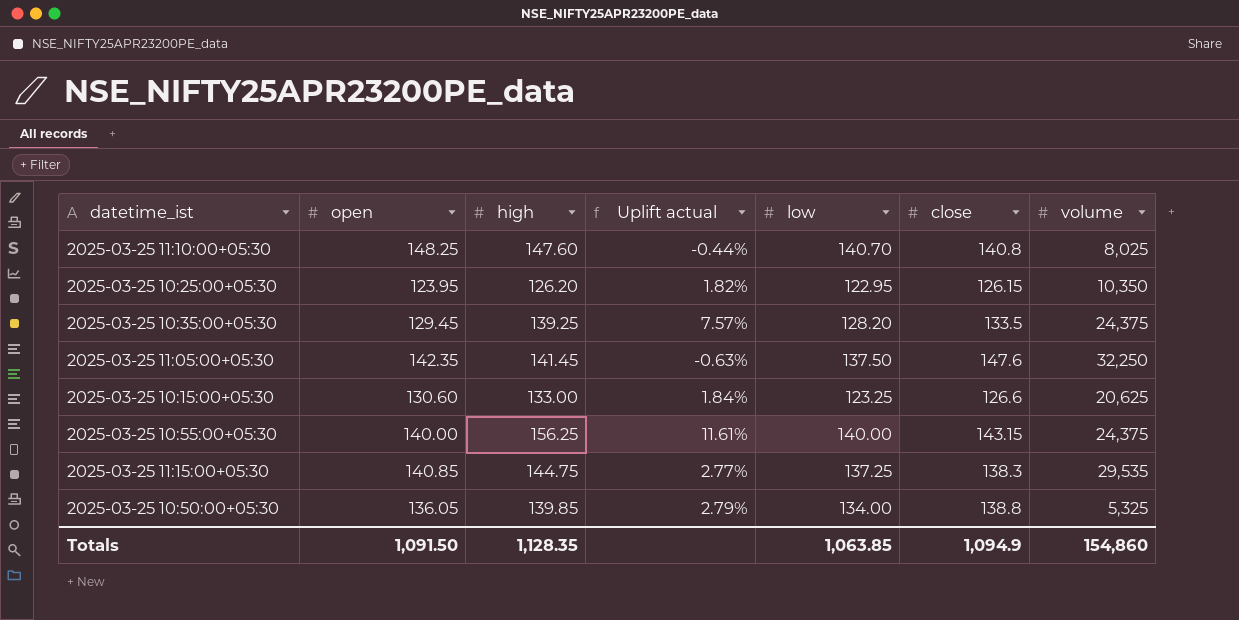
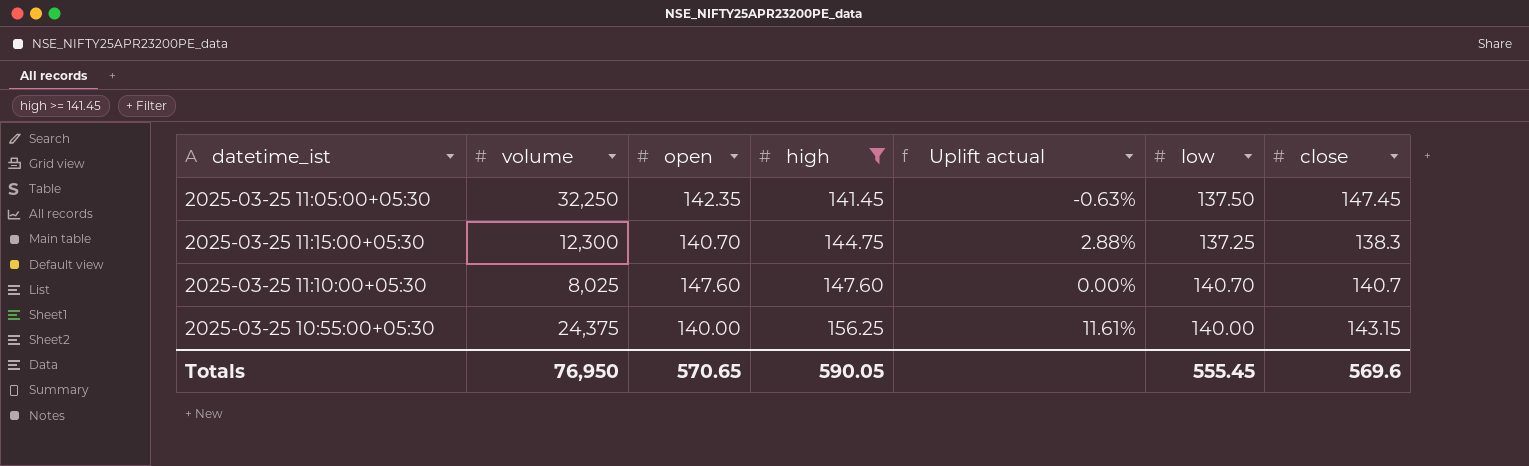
filter: none -> high >= 141.45
row order: none -> high ascending
column volume | position: 7 -> 2
2025-03-25 11:05:00+05:30 | close: 147.6 -> 147.45
2025-03-25 11:15:00+05:30 | volume: 29,535 -> 12,300
2025-03-25 11:15:00+05:30 | open: 140.85 -> 140.70
2025-03-25 11:15:00+05:30 | Uplift actual: 2.77% -> 2.88%
2025-03-25 11:10:00+05:30 | open: 148.25 -> 147.60
2025-03-25 11:10:00+05:30 | Uplift actual: -0.44% -> 0.00%
2025-03-25 11:10:00+05:30 | close: 140.8 -> 140.7
Totals | volume: 154,860 -> 76,950
Totals | open: 1,091.50 -> 570.65
Totals | high: 1,128.35 -> 590.05
Totals | low: 1,063.85 -> 555.45
Totals | close: 1,094.9 -> 569.6

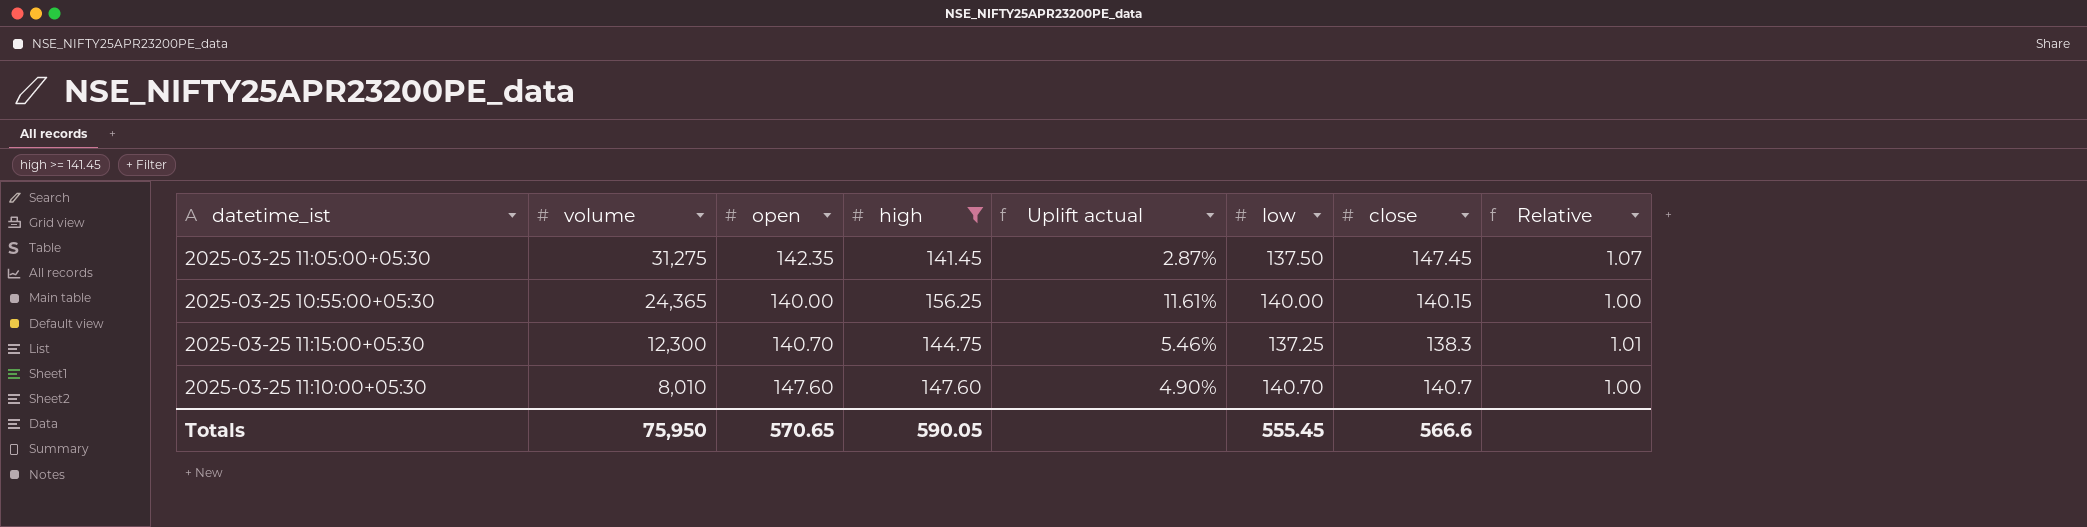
row order: high ascending -> volume descending
column Uplift actual | formula: ([high] - [open]) / [open] -> ([high] - [low]) / [low]
column Relative | formula: none -> [close] / [low]
2025-03-25 11:05:00+05:30 | volume: 32,250 -> 31,275
2025-03-25 10:55:00+05:30 | volume: 24,375 -> 24,365
2025-03-25 10:55:00+05:30 | close: 143.15 -> 140.15
2025-03-25 11:10:00+05:30 | volume: 8,025 -> 8,010
Totals | volume: 76,950 -> 75,950
Totals | close: 569.6 -> 566.6

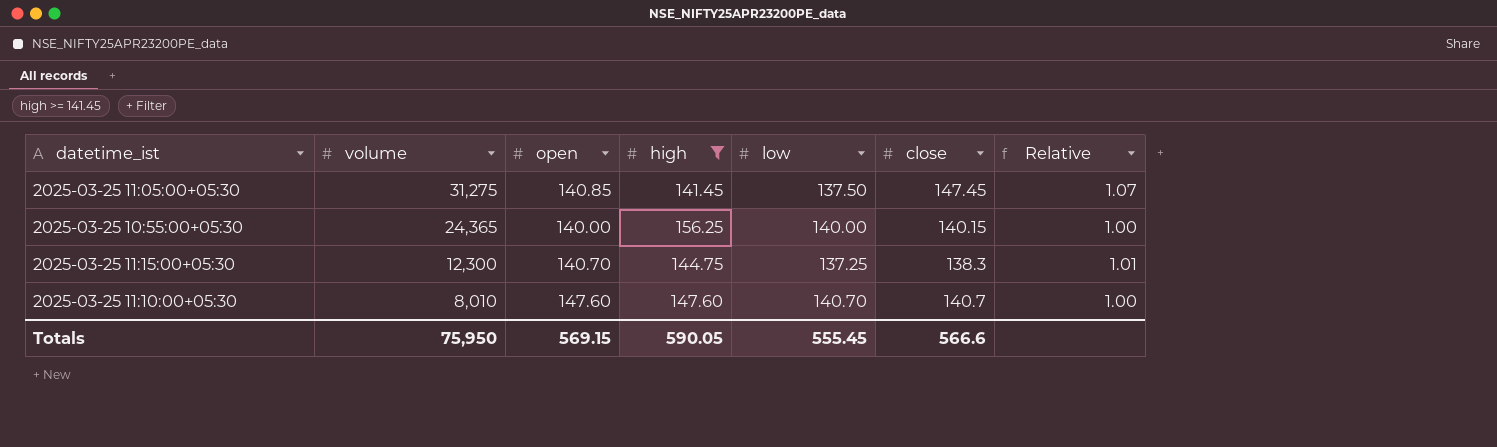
column Uplift actual | formula: ([high] - [low]) / [low] -> none
2025-03-25 11:05:00+05:30 | open: 142.35 -> 140.85
Totals | open: 570.65 -> 569.15

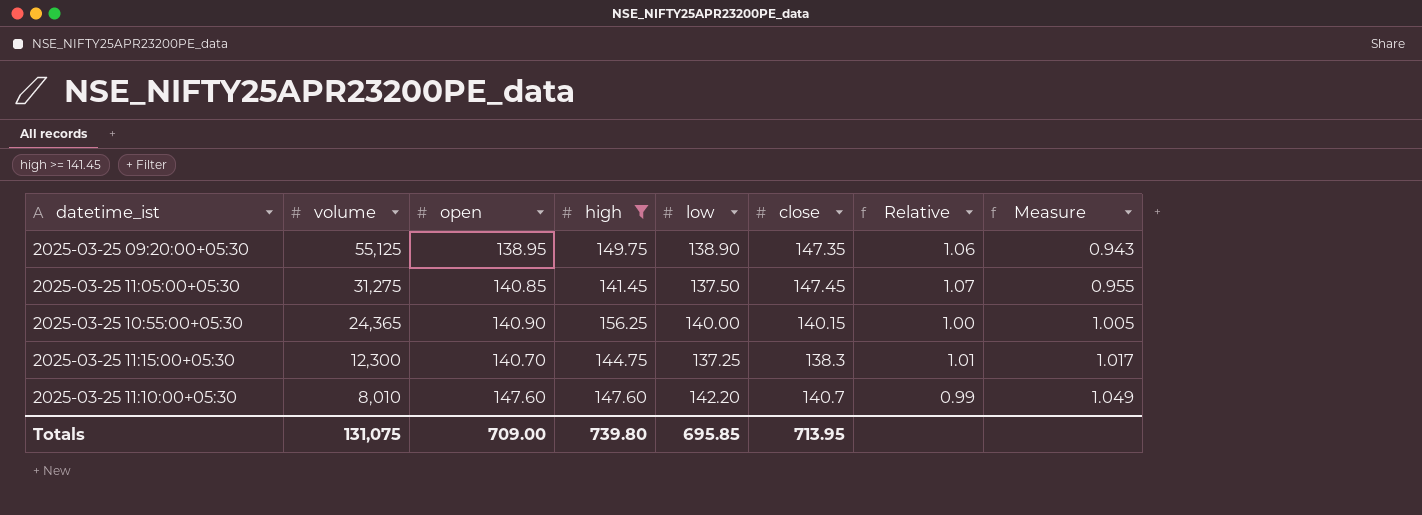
column Measure | formula: none -> [open] / [close]
row 2025-03-25 09:20:00+05:30: none -> 55,125 | 138.95 | 149.75 | 138.90 | 147.35 | 1.06 | 0.943
2025-03-25 10:55:00+05:30 | open: 140.00 -> 140.90
2025-03-25 11:10:00+05:30 | low: 140.70 -> 142.20
2025-03-25 11:10:00+05:30 | Relative: 1.00 -> 0.99
Totals | volume: 75,950 -> 131,075
Totals | open: 569.15 -> 709.00
Totals | high: 590.05 -> 739.80
Totals | low: 555.45 -> 695.85
Totals | close: 566.6 -> 713.95

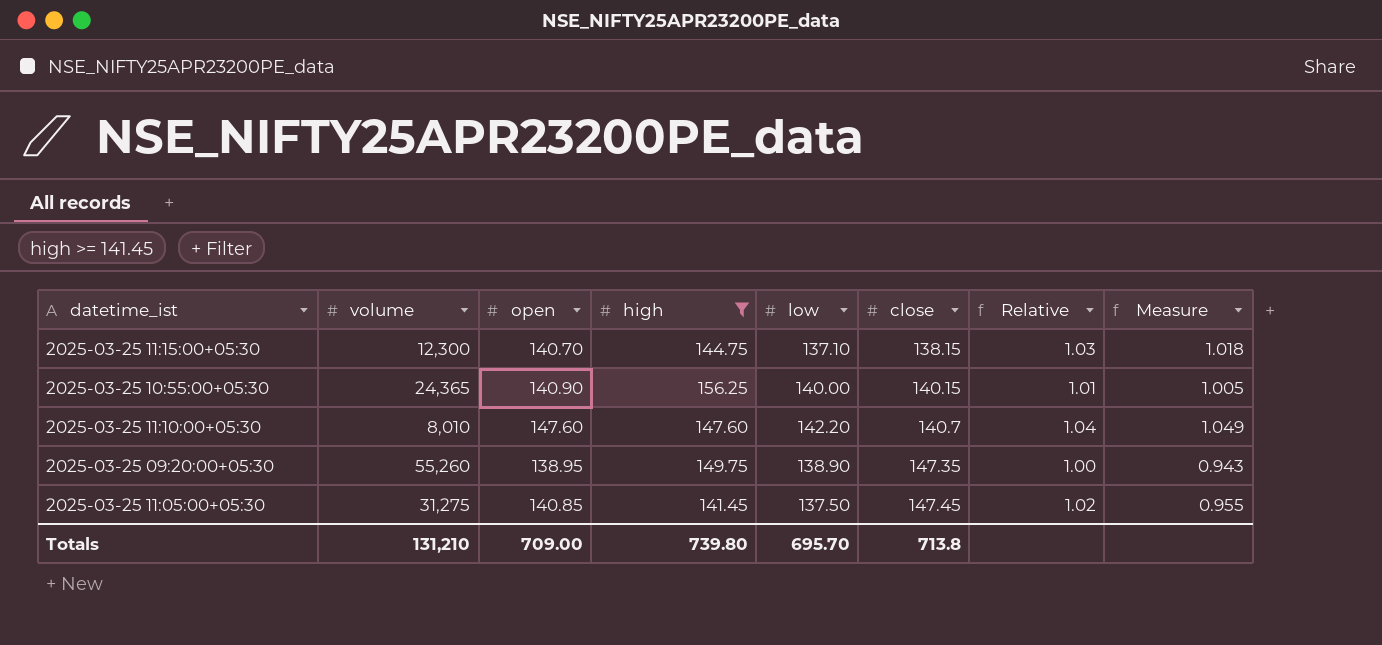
row order: volume descending -> close ascending
column Relative | formula: [close] / [low] -> [open] / [low]
2025-03-25 11:15:00+05:30 | low: 137.25 -> 137.10
2025-03-25 11:15:00+05:30 | close: 138.3 -> 138.15
2025-03-25 11:15:00+05:30 | Measure: 1.017 -> 1.018
2025-03-25 09:20:00+05:30 | volume: 55,125 -> 55,260
Totals | volume: 131,075 -> 131,210
Totals | low: 695.85 -> 695.70
Totals | close: 713.95 -> 713.8

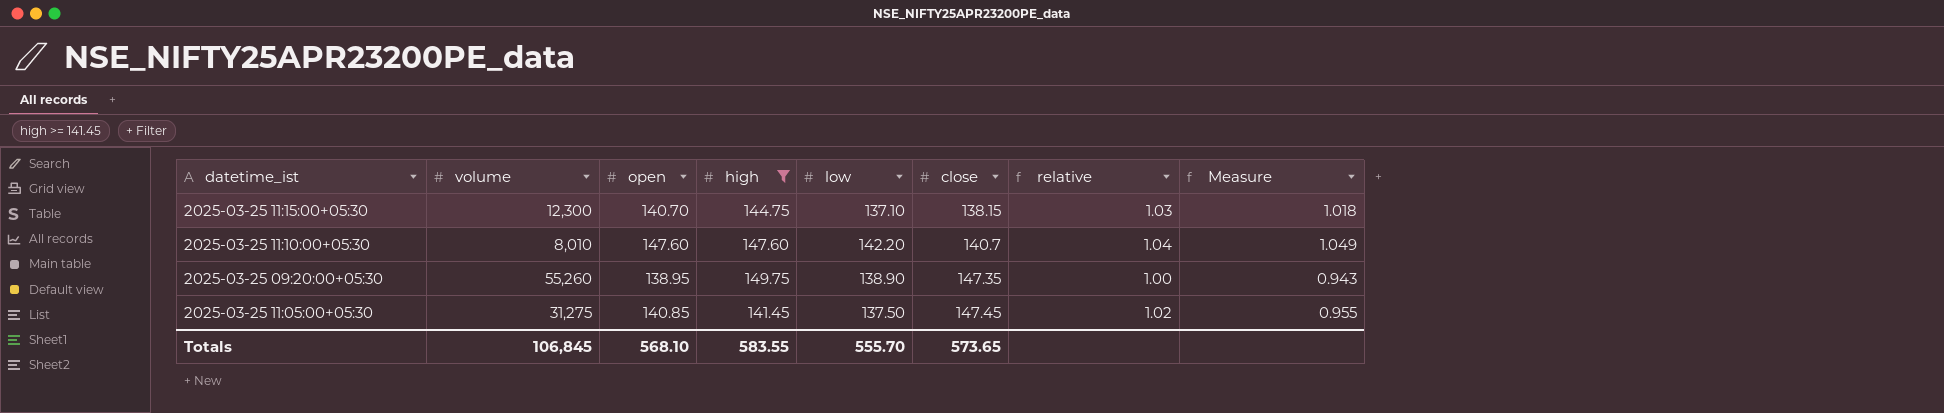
column name: Relative -> relative
row 2025-03-25 10:55:00+05:30: 24,365 | 140.90 | 156.25 | 140.00 | 140.15 | 1.01 | 1.005 -> none
Totals | volume: 131,210 -> 106,845
Totals | open: 709.00 -> 568.10
Totals | high: 739.80 -> 583.55
Totals | low: 695.70 -> 555.70
Totals | close: 713.8 -> 573.65

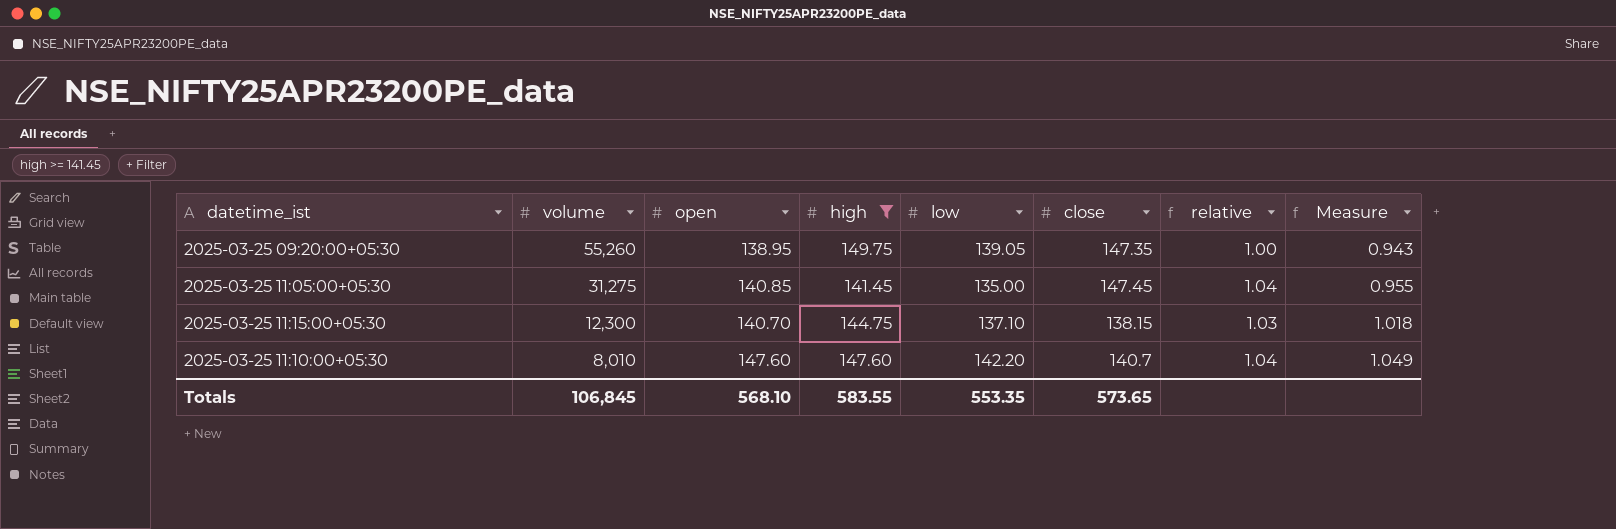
row order: close ascending -> volume descending
2025-03-25 09:20:00+05:30 | low: 138.90 -> 139.05
2025-03-25 11:05:00+05:30 | low: 137.50 -> 135.00
2025-03-25 11:05:00+05:30 | relative: 1.02 -> 1.04
Totals | low: 555.70 -> 553.35

